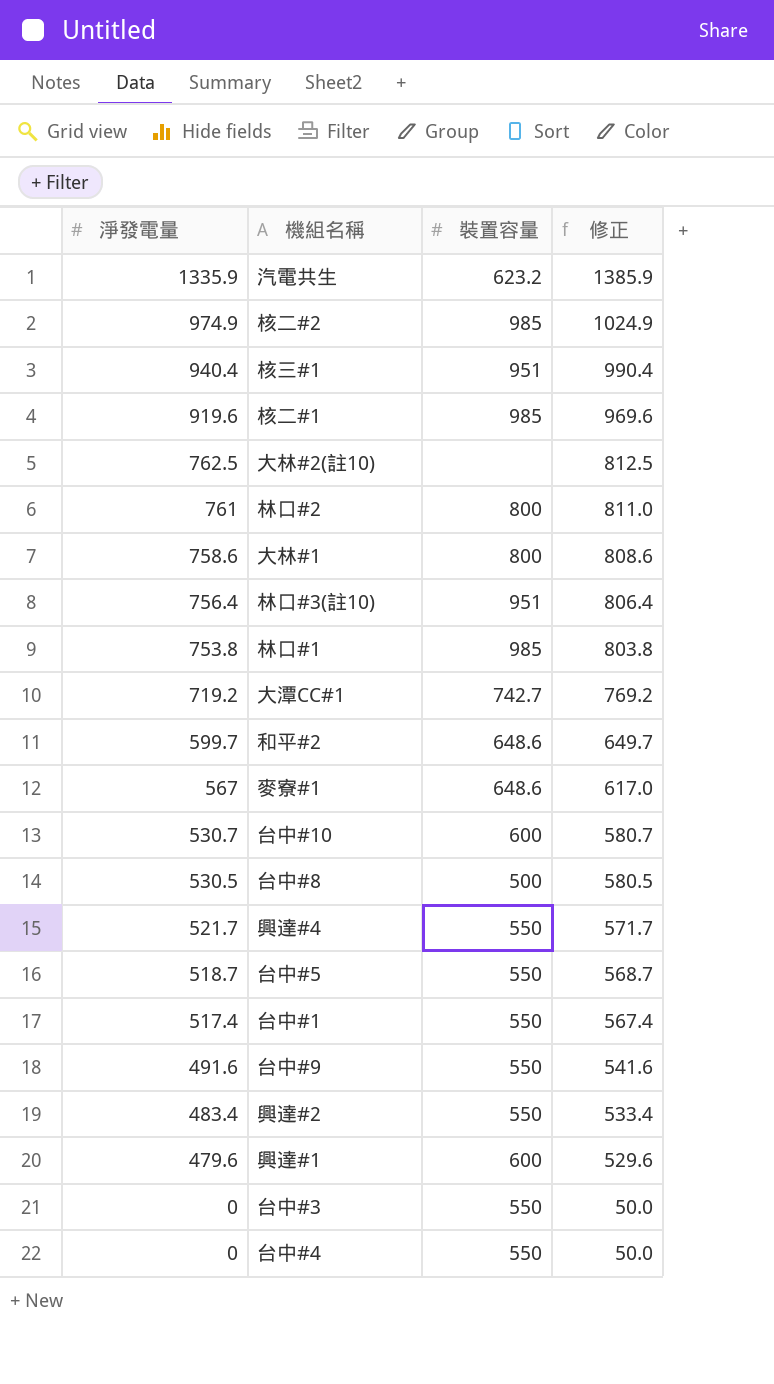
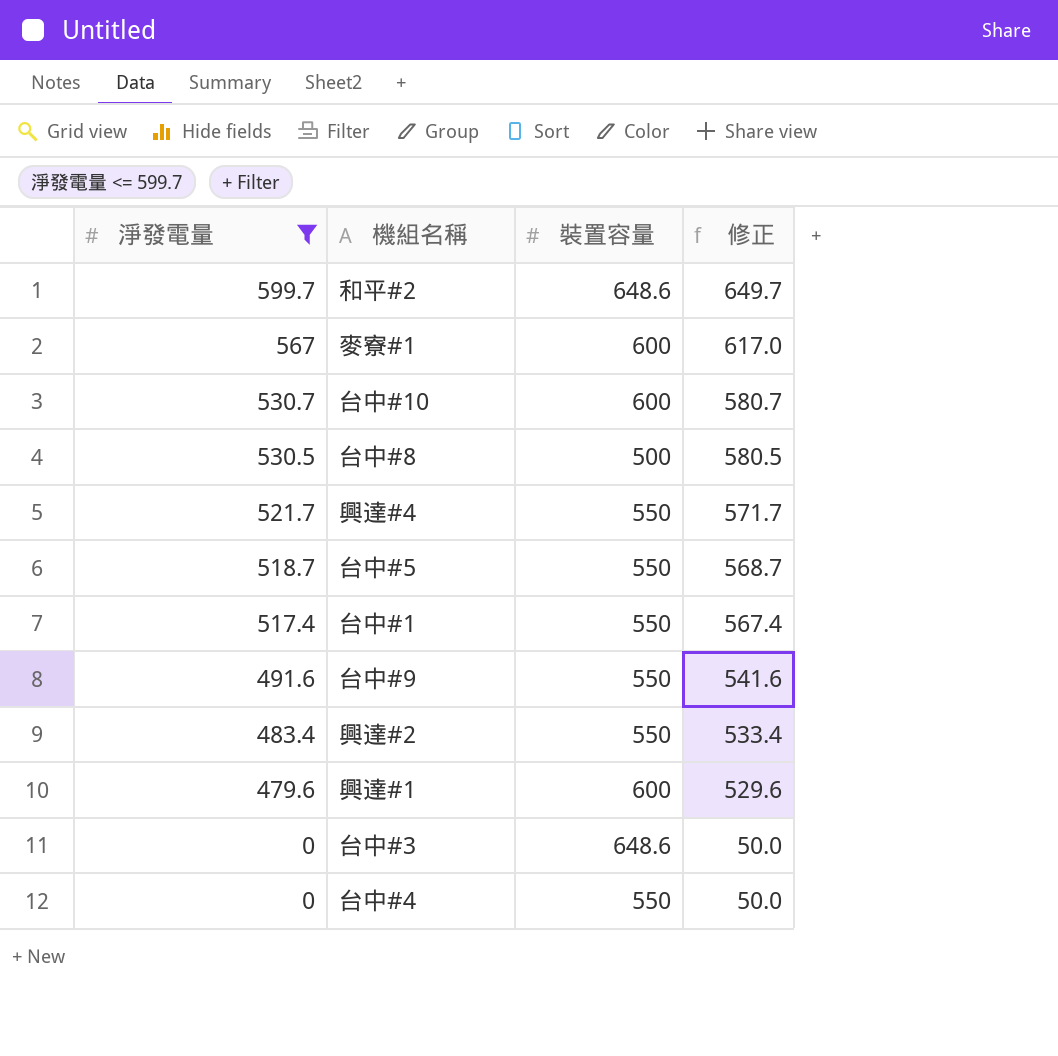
filter: none -> 淨發電量 <= 599.7
麥寮#1 | 裝置容量: 648.6 -> 600
台中#3 | 裝置容量: 550 -> 648.6

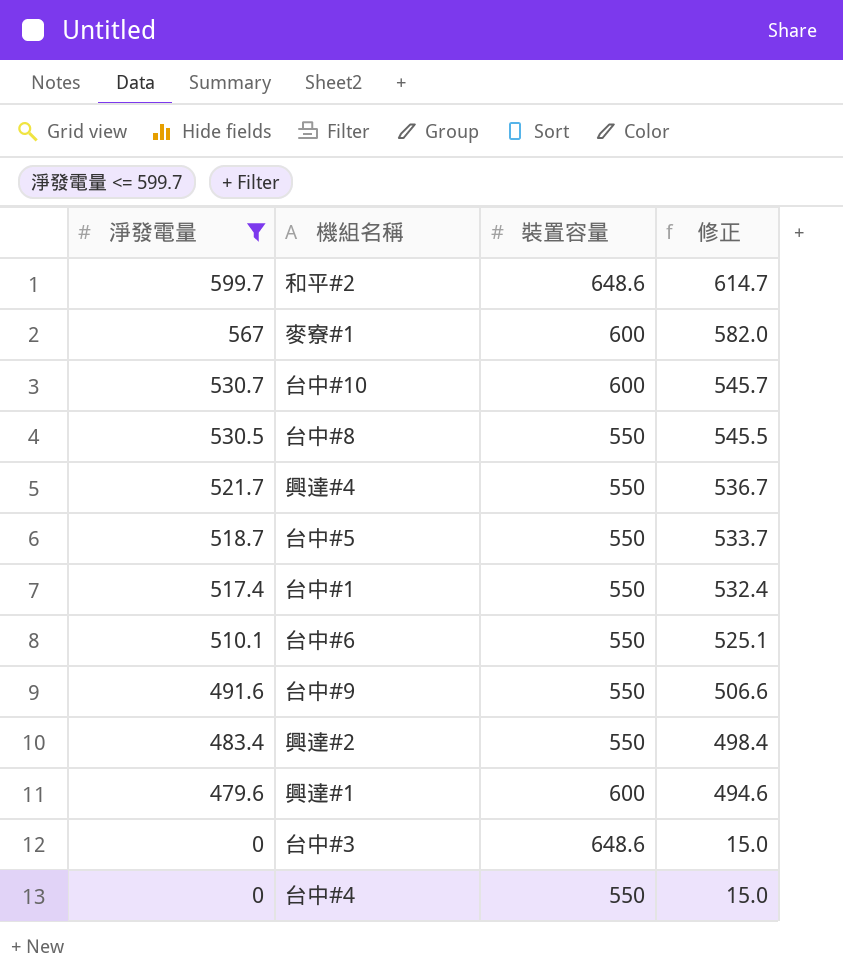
column 修正 | formula: [淨發電量] + 50 -> [淨發電量] + 15
台中#8 | 裝置容量: 500 -> 550
row 台中#6: none -> 510.1 | 550 | 525.1

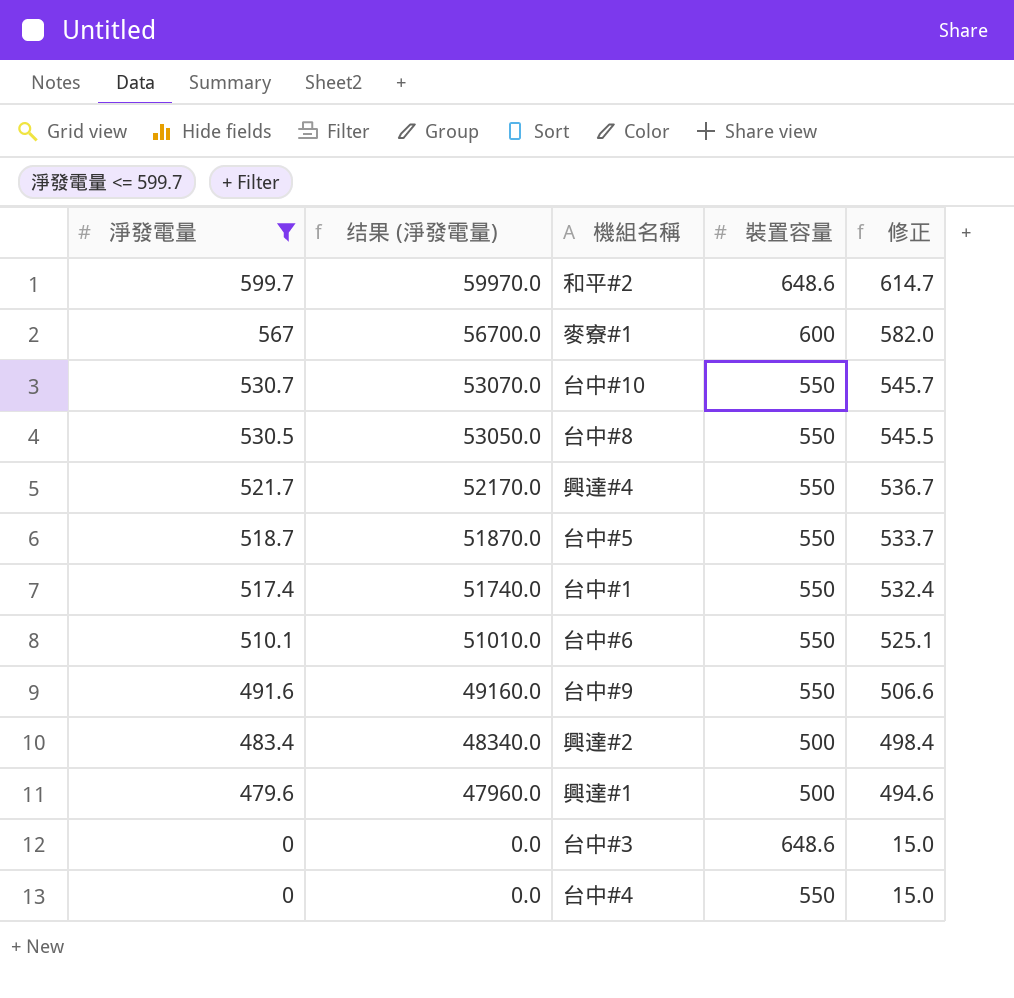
column 结果 (淨發電量) | formula: none -> [淨發電量] * 100
台中#10 | 裝置容量: 600 -> 550
興達#2 | 裝置容量: 550 -> 500
興達#1 | 裝置容量: 600 -> 500

